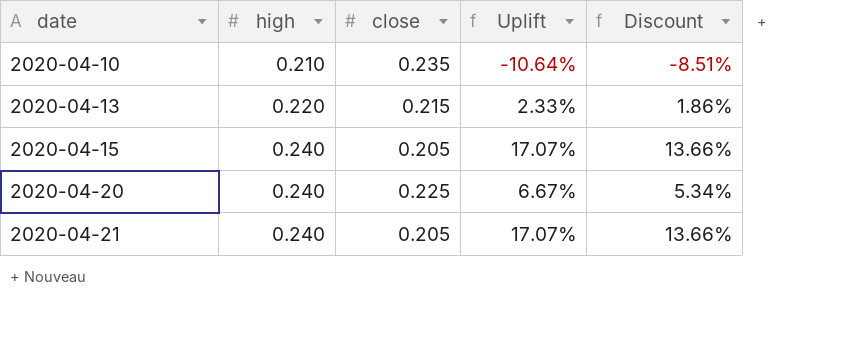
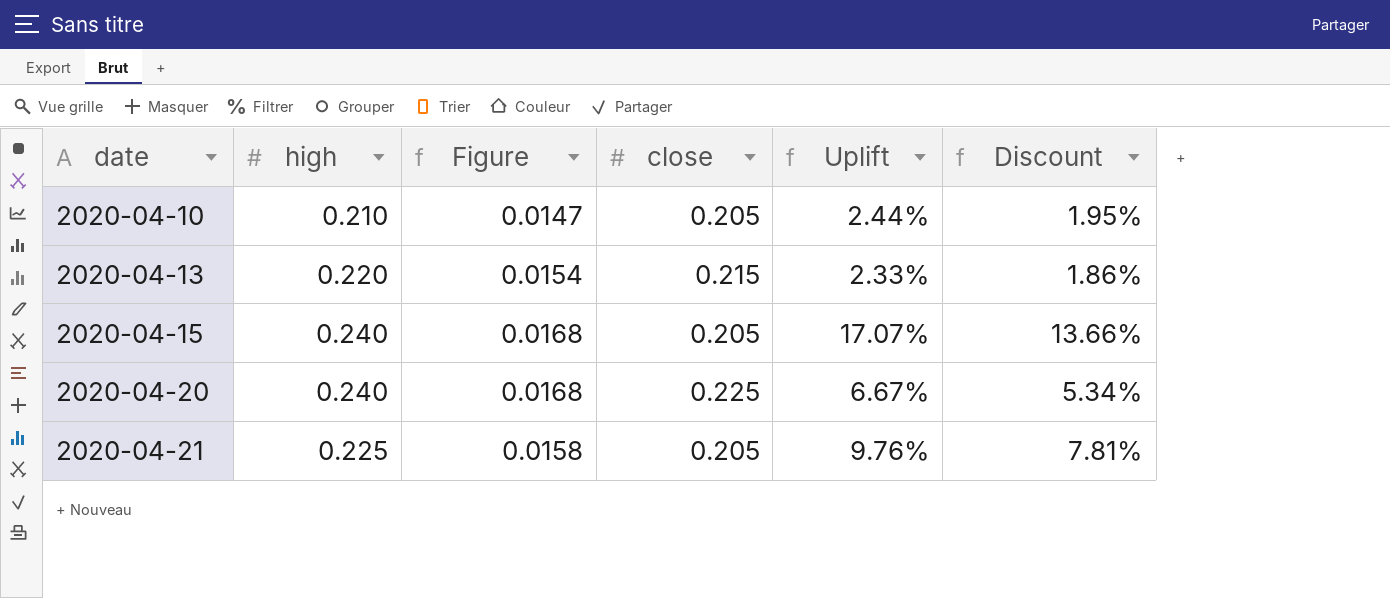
column Figure | formula: none -> [high] * 0.07
2020-04-10 | close: 0.235 -> 0.205
2020-04-10 | Uplift: -10.64% -> 2.44%
2020-04-10 | Discount: -8.51% -> 1.95%
2020-04-21 | high: 0.240 -> 0.225
2020-04-21 | Uplift: 17.07% -> 9.76%
2020-04-21 | Discount: 13.66% -> 7.81%

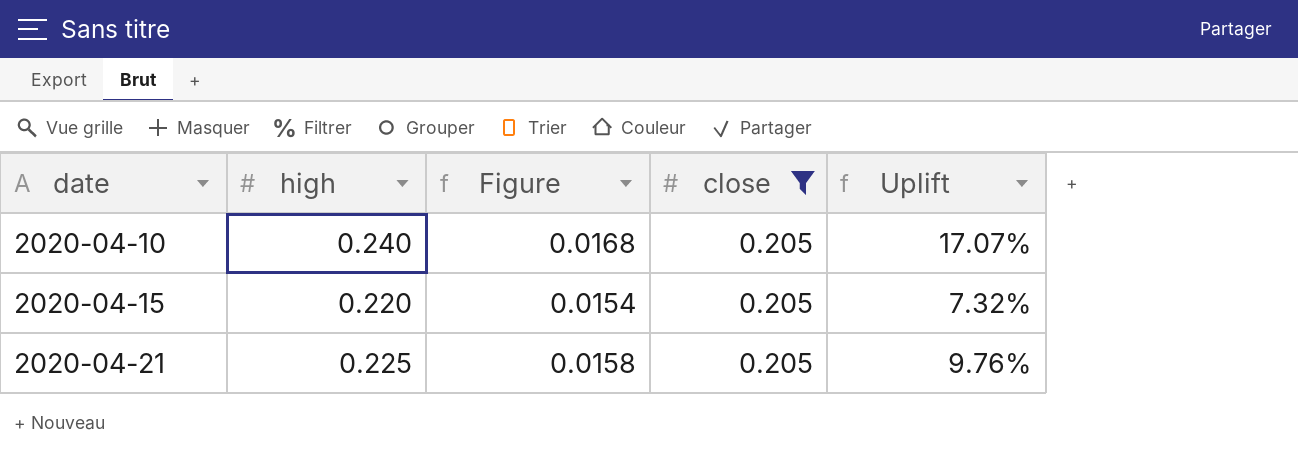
filter: none -> close = 0.205
column Discount | formula: [Uplift] * 0.8 -> none
2020-04-10 | high: 0.210 -> 0.240
2020-04-10 | Figure: 0.0147 -> 0.0168
2020-04-10 | Uplift: 2.44% -> 17.07%
2020-04-15 | high: 0.240 -> 0.220
2020-04-15 | Figure: 0.0168 -> 0.0154
2020-04-15 | Uplift: 17.07% -> 7.32%

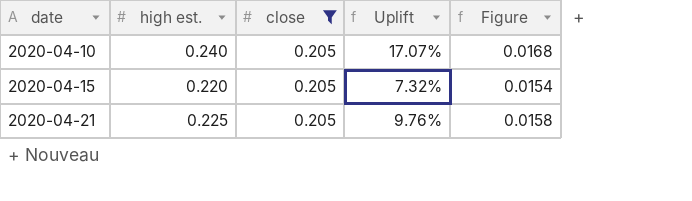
column name: high -> high est.
column Figure | position: 3 -> 5

